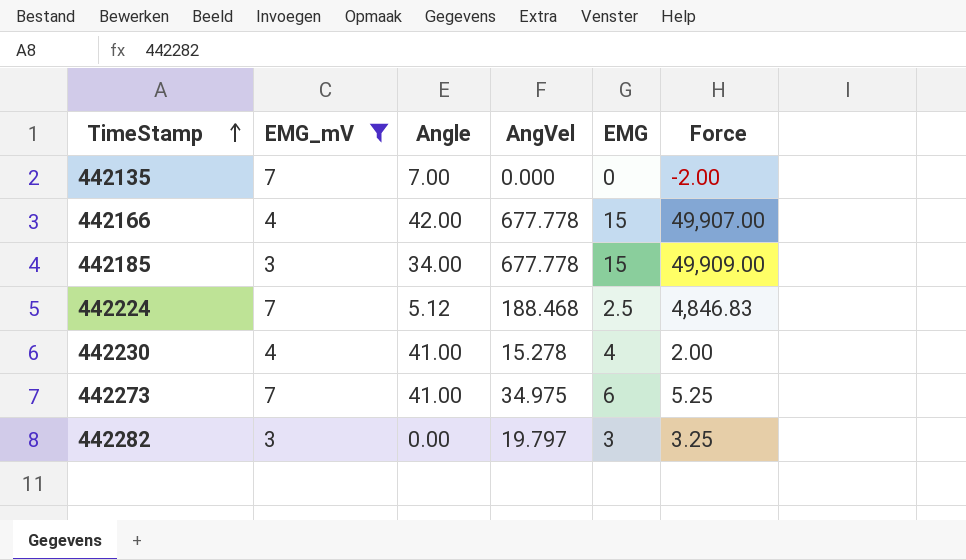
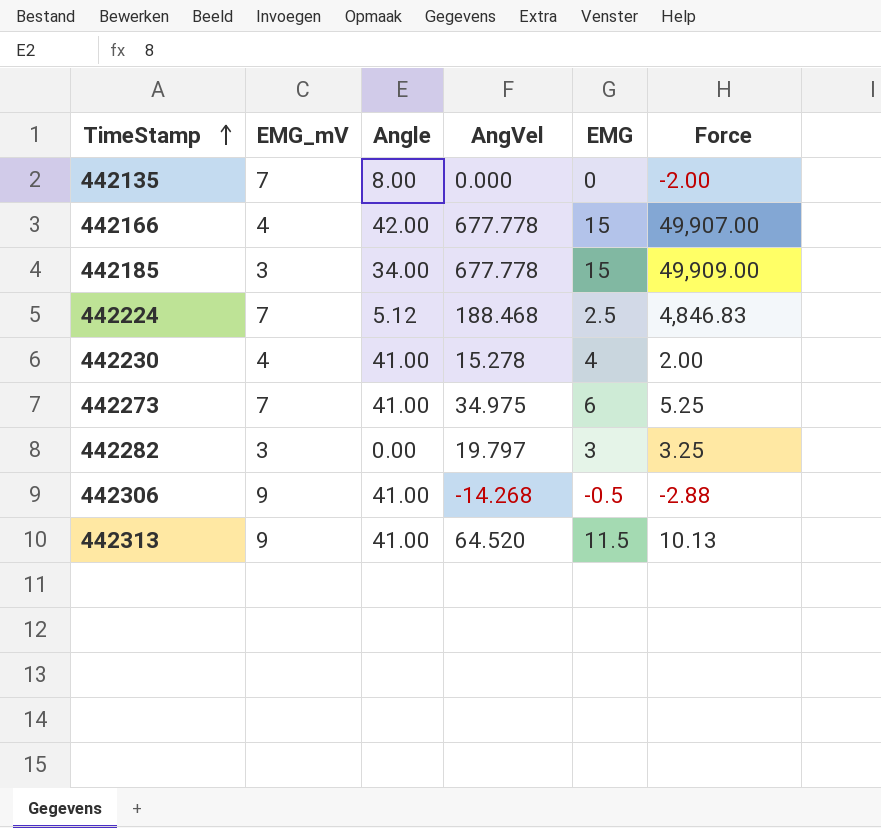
filter: EMG_mV != 9 -> none
442135 | Angle: 7.00 -> 8.00

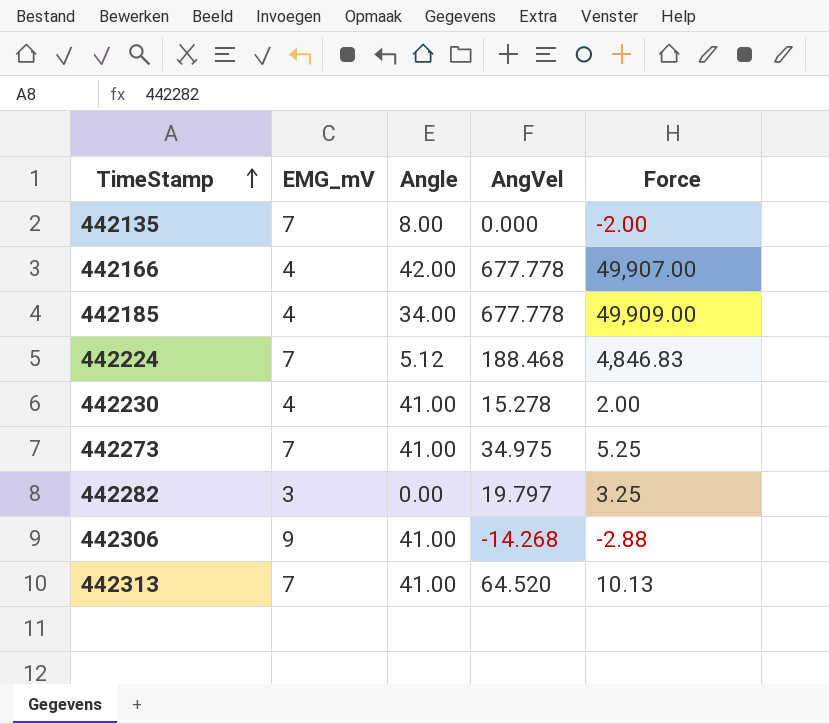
column EMG | position: 5 -> none
442185 | EMG_mV: 3 -> 4
442313 | EMG_mV: 9 -> 7

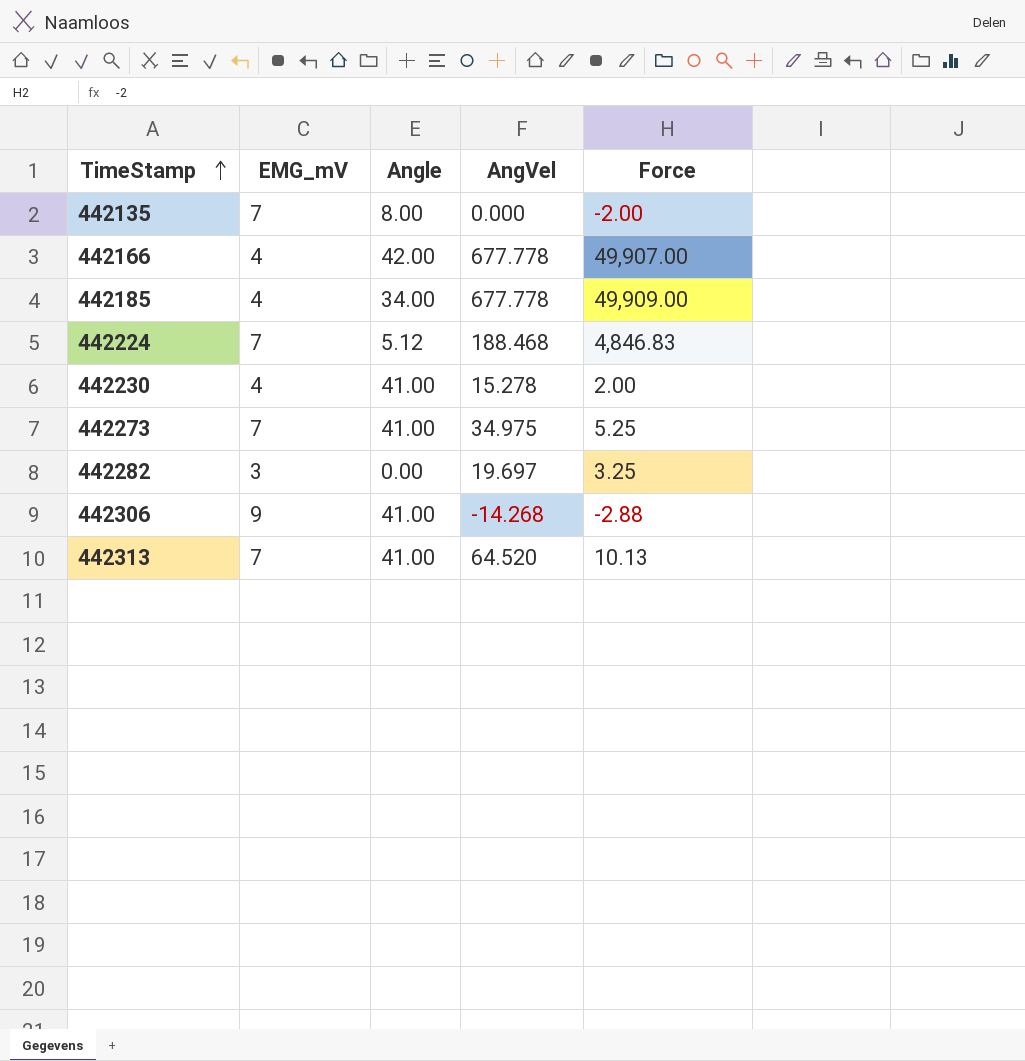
442282 | AngVel: 19.797 -> 19.697

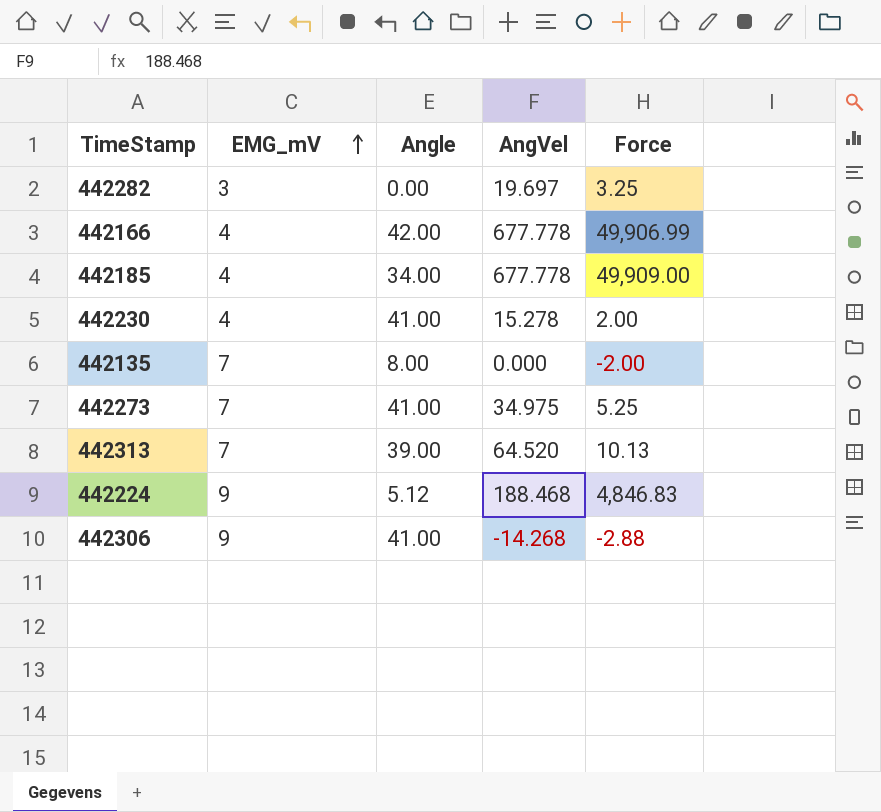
row order: TimeStamp ascending -> EMG_mV ascending
442166 | Force: 49,907.00 -> 49,906.99
442313 | Angle: 41.00 -> 39.00
442224 | EMG_mV: 7 -> 9

